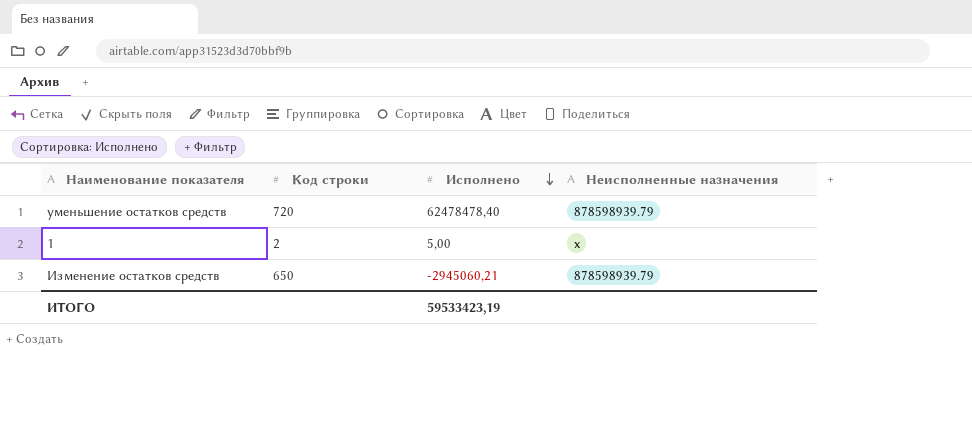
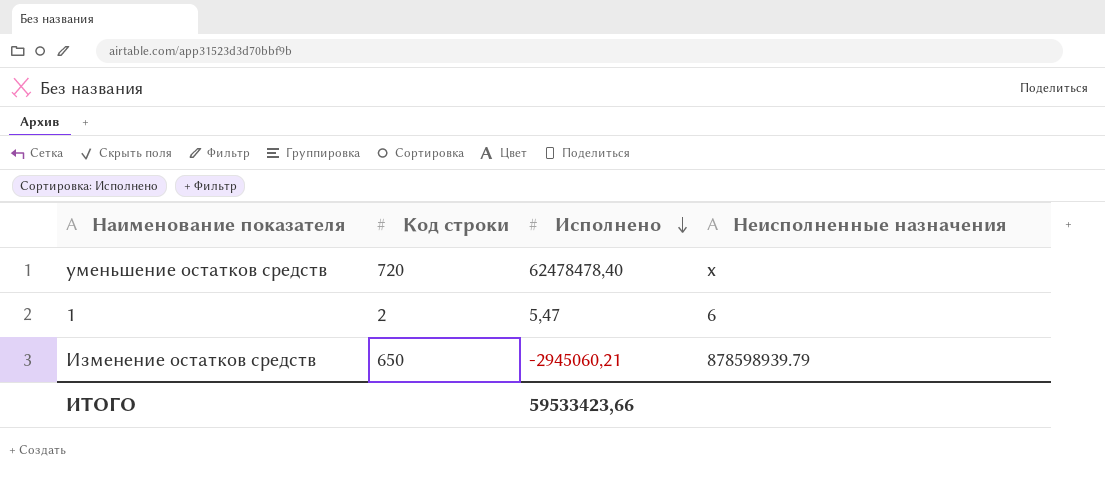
уменьшение остатков средств | Неисполненные назначения: 878598939.79 -> x
1 | Исполнено: 5,00 -> 5,47
1 | Неисполненные назначения: x -> 6
ИТОГО | Исполнено: 59533423,19 -> 59533423,66

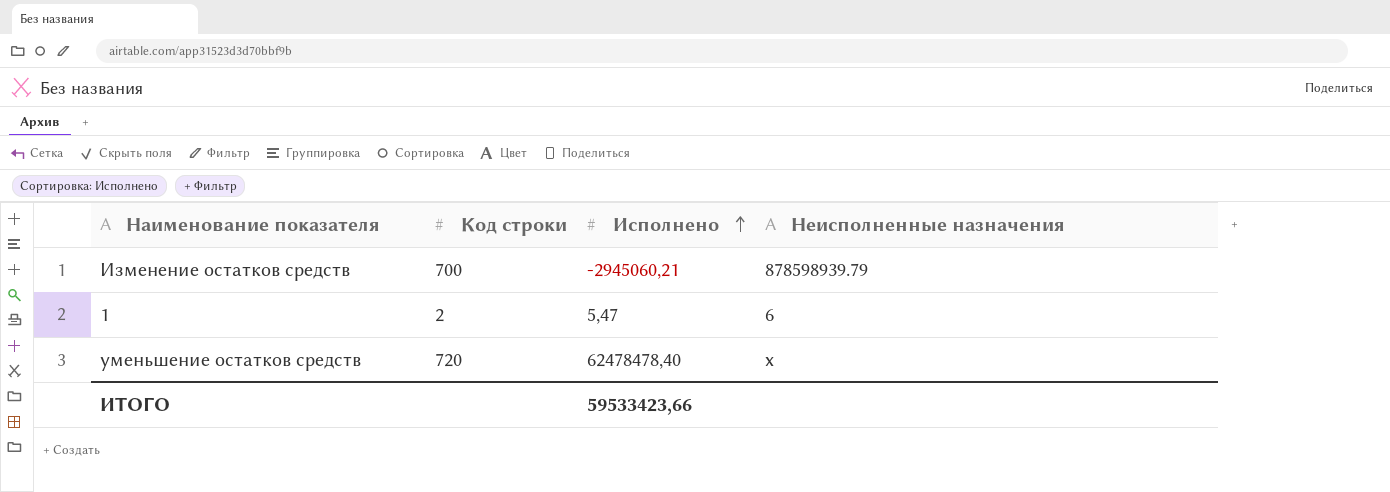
row order: Исполнено descending -> Исполнено ascending
Изменение остатков средств | Код строки: 650 -> 700

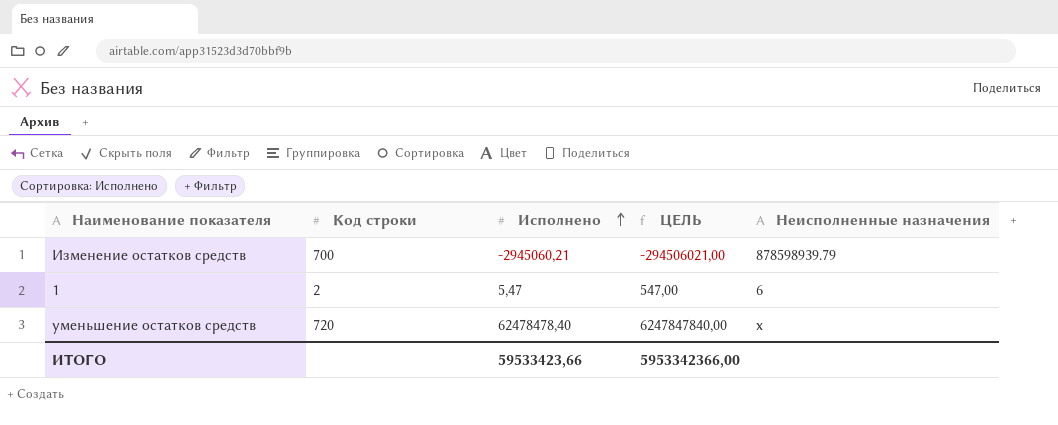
column ЦЕЛЬ | formula: none -> [Исполнено] * 100

